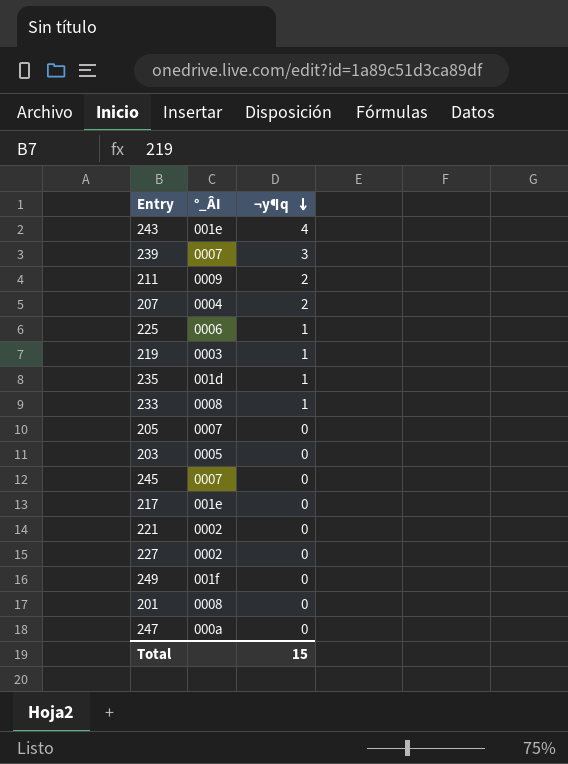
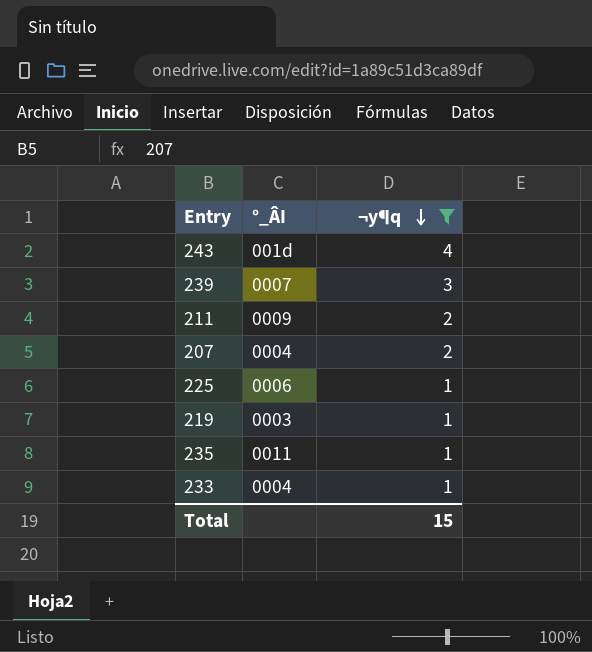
filter: none -> ¬y¶q != 0
243 | °_ÂI: 001e -> 001d
235 | °_ÂI: 001d -> 0011
233 | °_ÂI: 0008 -> 0004

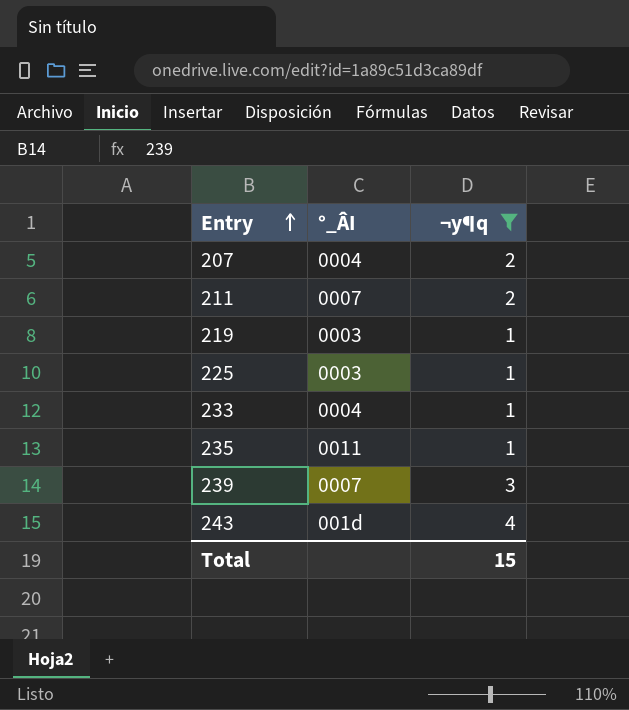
row order: ¬y¶q descending -> Entry ascending
211 | °_ÂI: 0009 -> 0007
225 | °_ÂI: 0006 -> 0003

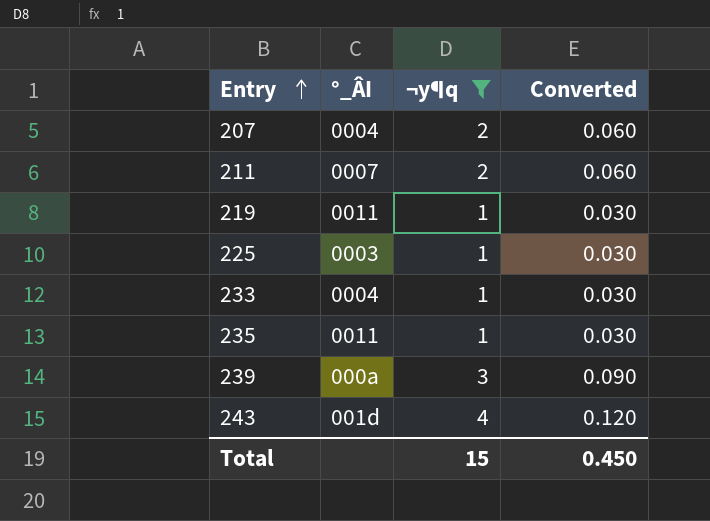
column Converted | formula: none -> [¬y¶q] * 0.03
219 | °_ÂI: 0003 -> 0011
239 | °_ÂI: 0007 -> 000a

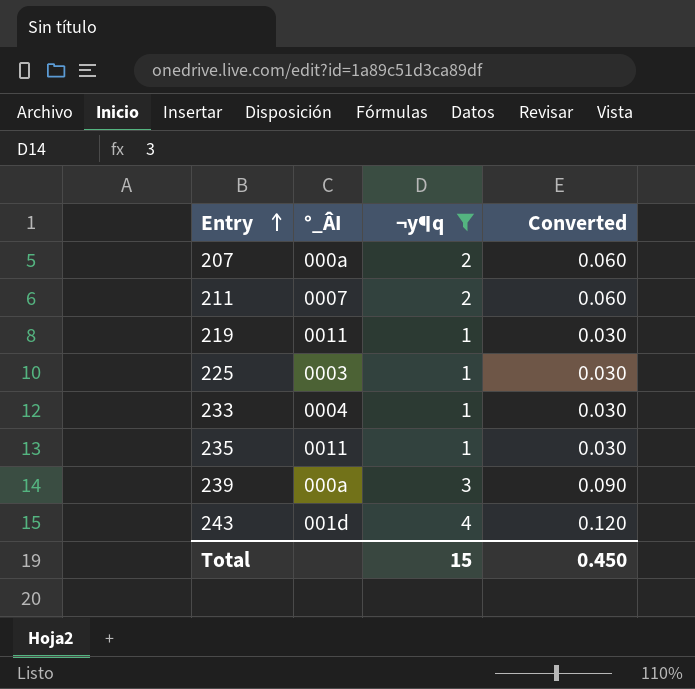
207 | °_ÂI: 0004 -> 000a

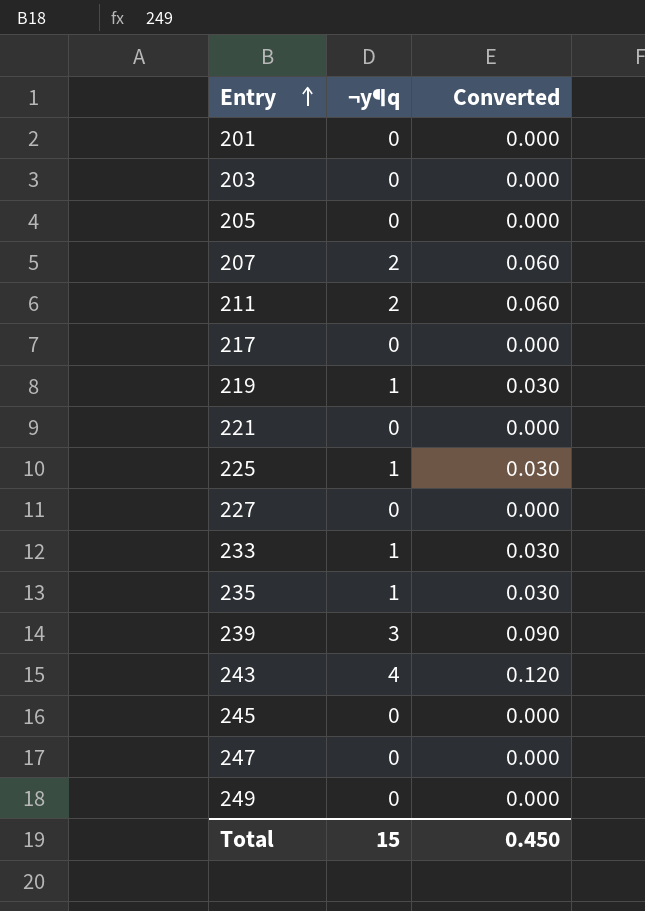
filter: ¬y¶q != 0 -> none
column °_ÂI | position: 2 -> none

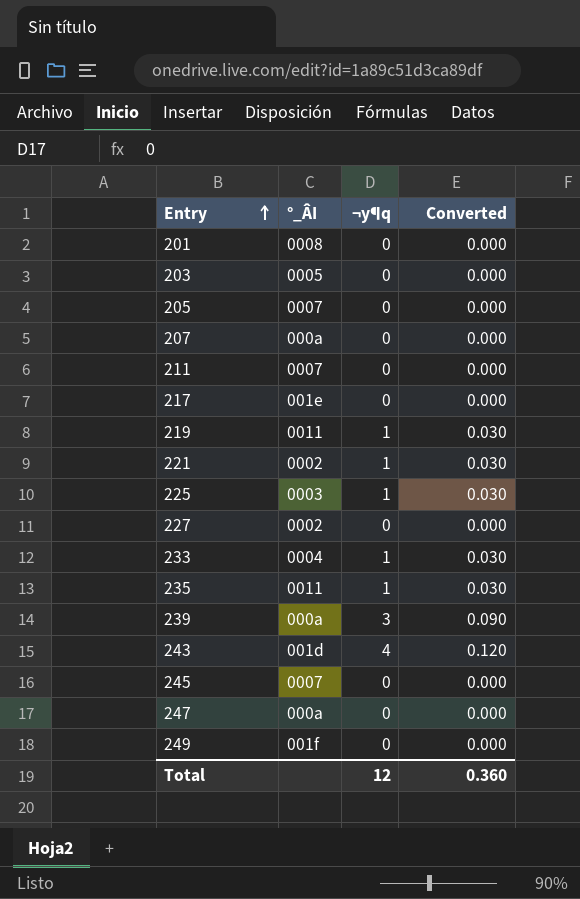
column °_ÂI | position: none -> 2
207 | ¬y¶q: 2 -> 0
207 | Converted: 0.060 -> 0.000
211 | ¬y¶q: 2 -> 0
211 | Converted: 0.060 -> 0.000
221 | ¬y¶q: 0 -> 1
221 | Converted: 0.000 -> 0.030
Total | ¬y¶q: 15 -> 12
Total | Converted: 0.450 -> 0.360

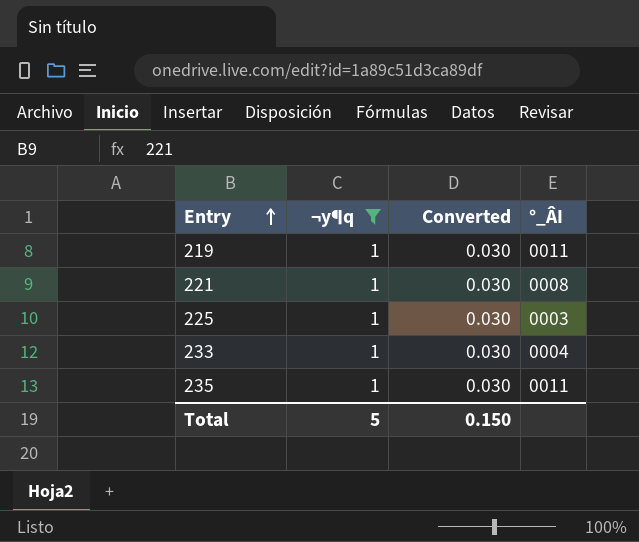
filter: none -> ¬y¶q = 1
column °_ÂI | position: 2 -> 4
221 | °_ÂI: 0002 -> 0008
Total | ¬y¶q: 12 -> 5
Total | Converted: 0.360 -> 0.150

